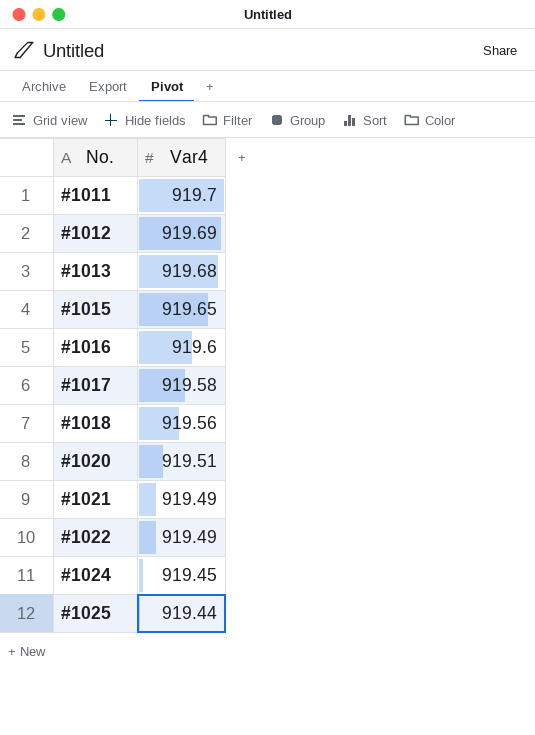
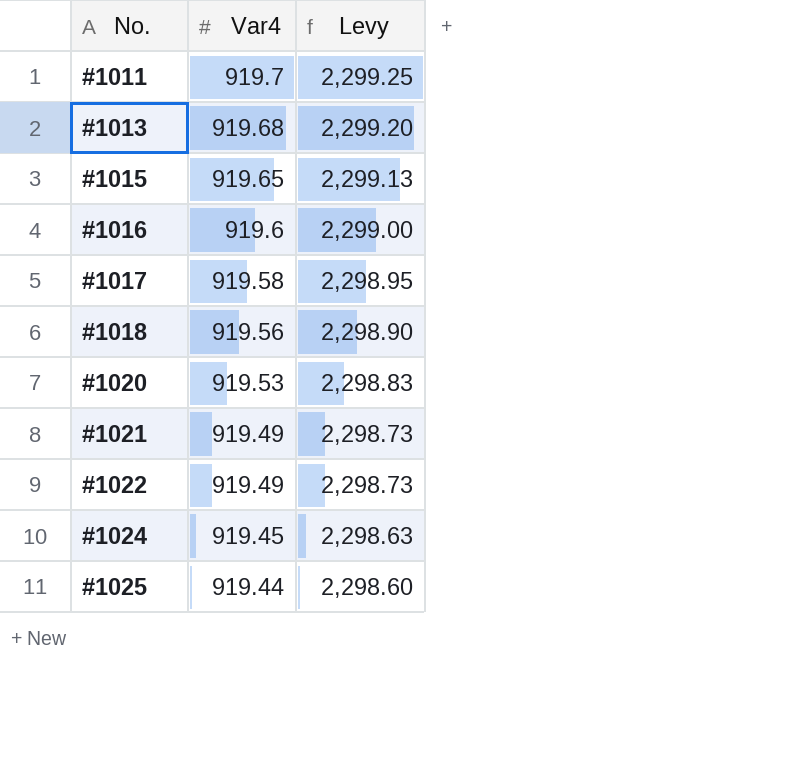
column Levy | formula: none -> [Var4] * 2.5
row #1012: 919.69 -> none
#1020 | Var4: 919.51 -> 919.53

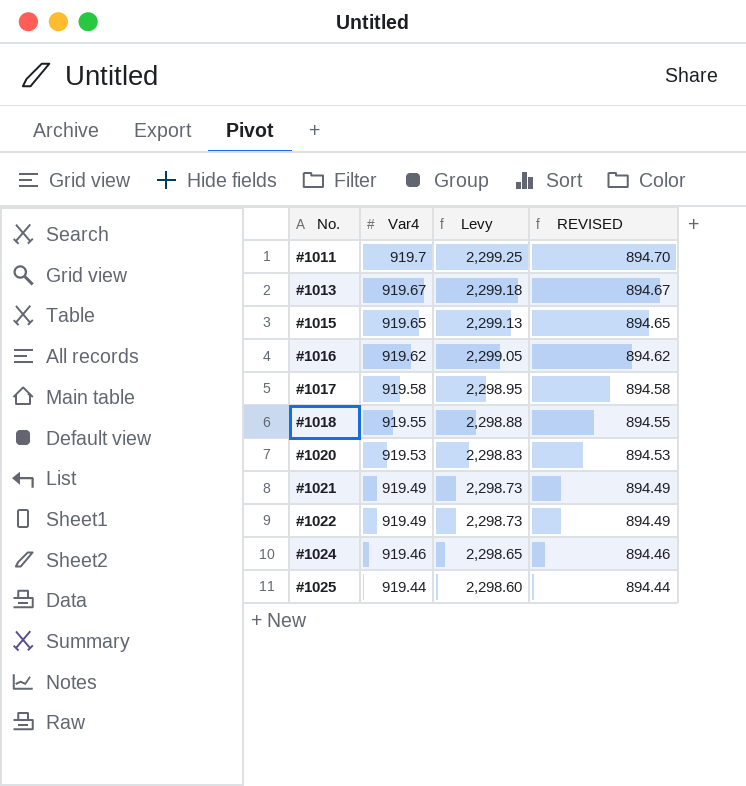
column REVISED | formula: none -> [Var4] - 25
#1013 | Var4: 919.68 -> 919.67
#1013 | Levy: 2,299.20 -> 2,299.18
#1016 | Var4: 919.6 -> 919.62
#1016 | Levy: 2,299.00 -> 2,299.05
#1018 | Var4: 919.56 -> 919.55
#1018 | Levy: 2,298.90 -> 2,298.88
#1024 | Var4: 919.45 -> 919.46
#1024 | Levy: 2,298.63 -> 2,298.65

